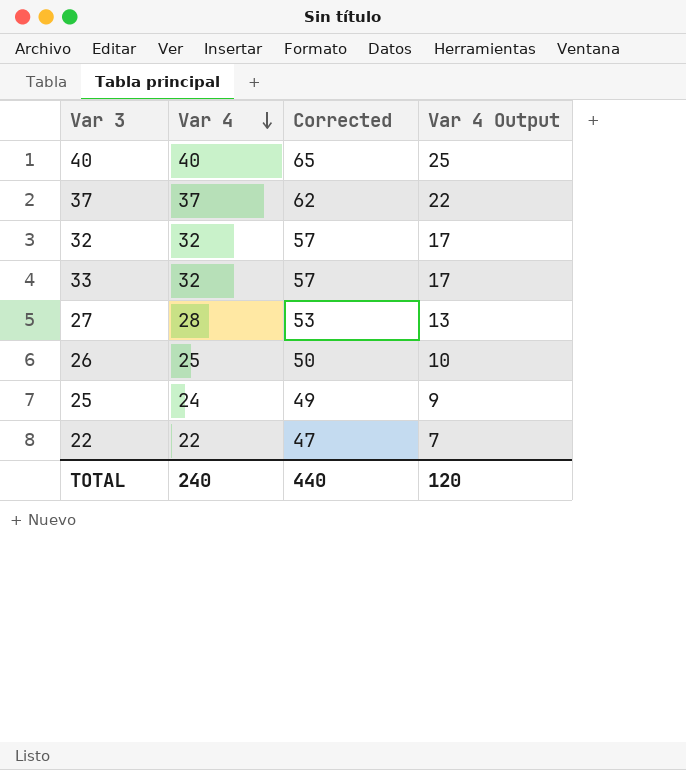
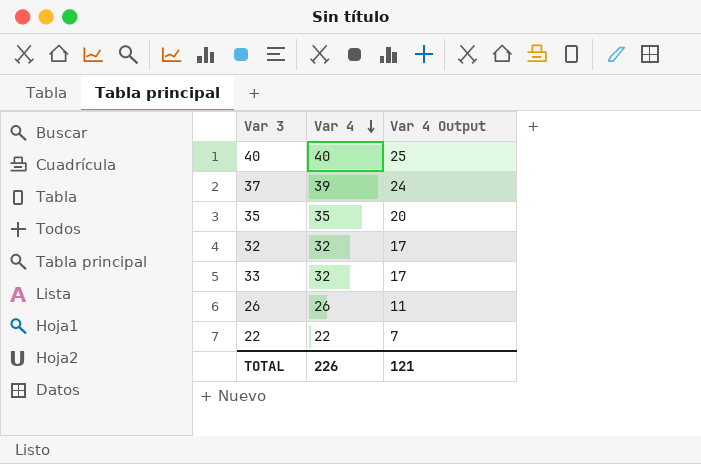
column Corrected | formula: [Var 4] + 25 -> none
row 27: 28 | 53 | 13 -> none
row 25: 24 | 49 | 9 -> none
37 | Var 4: 37 -> 39
37 | Var 4 Output: 22 -> 24
row 35: none -> 35 | 20
26 | Var 4: 25 -> 26
26 | Var 4 Output: 10 -> 11
TOTAL | Var 4: 240 -> 226
TOTAL | Var 4 Output: 120 -> 121

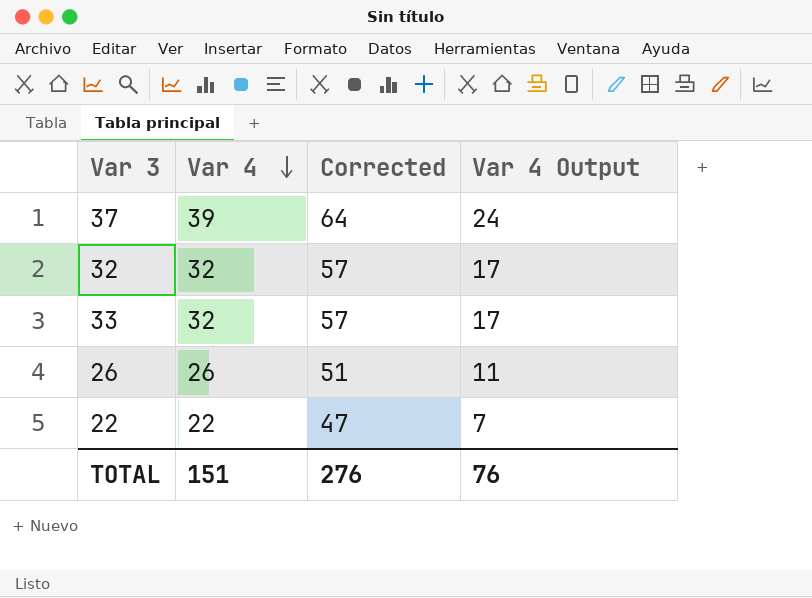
column Corrected | formula: none -> [Var 4] + 25
row 40: 40 | 25 -> none
row 35: 35 | 20 -> none
TOTAL | Var 4: 226 -> 151
TOTAL | Var 4 Output: 121 -> 76

